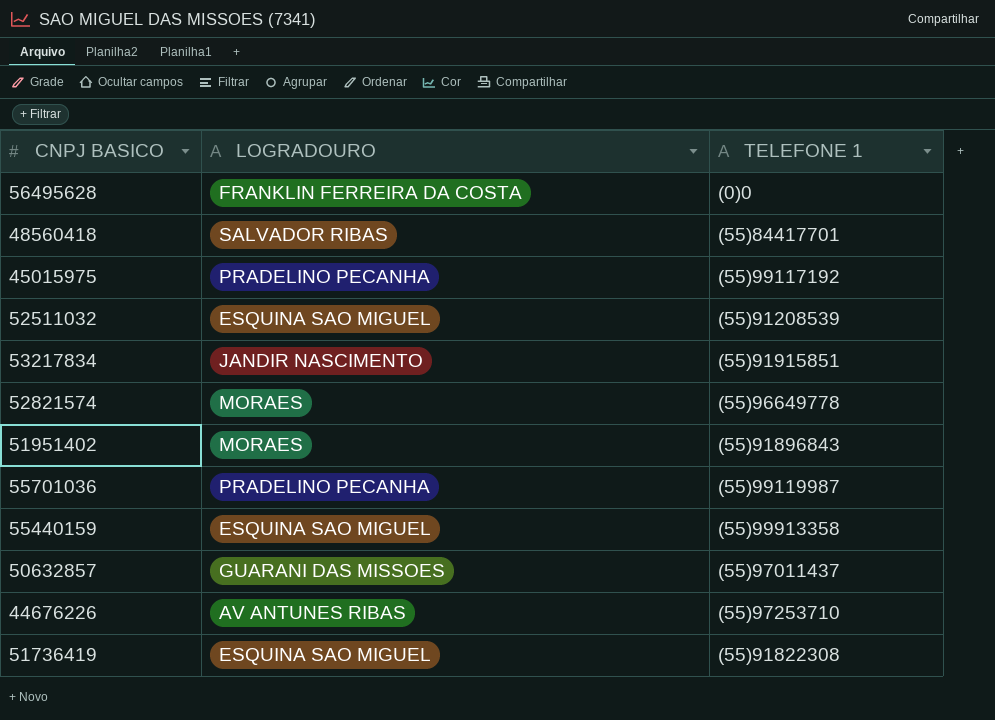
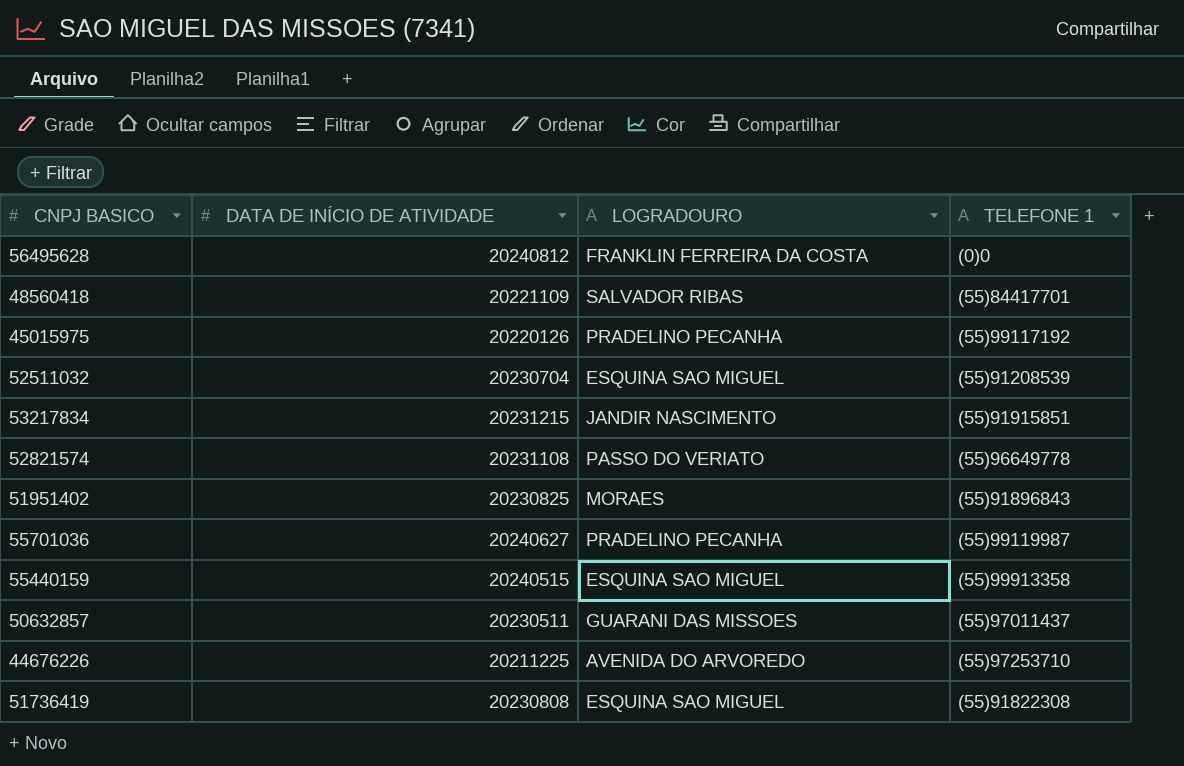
column DATA DE INÍCIO DE ATIVIDADE | position: none -> 2
52821574 | LOGRADOURO: MORAES -> PASSO DO VERIATO
44676226 | LOGRADOURO: AV ANTUNES RIBAS -> AVENIDA DO ARVOREDO

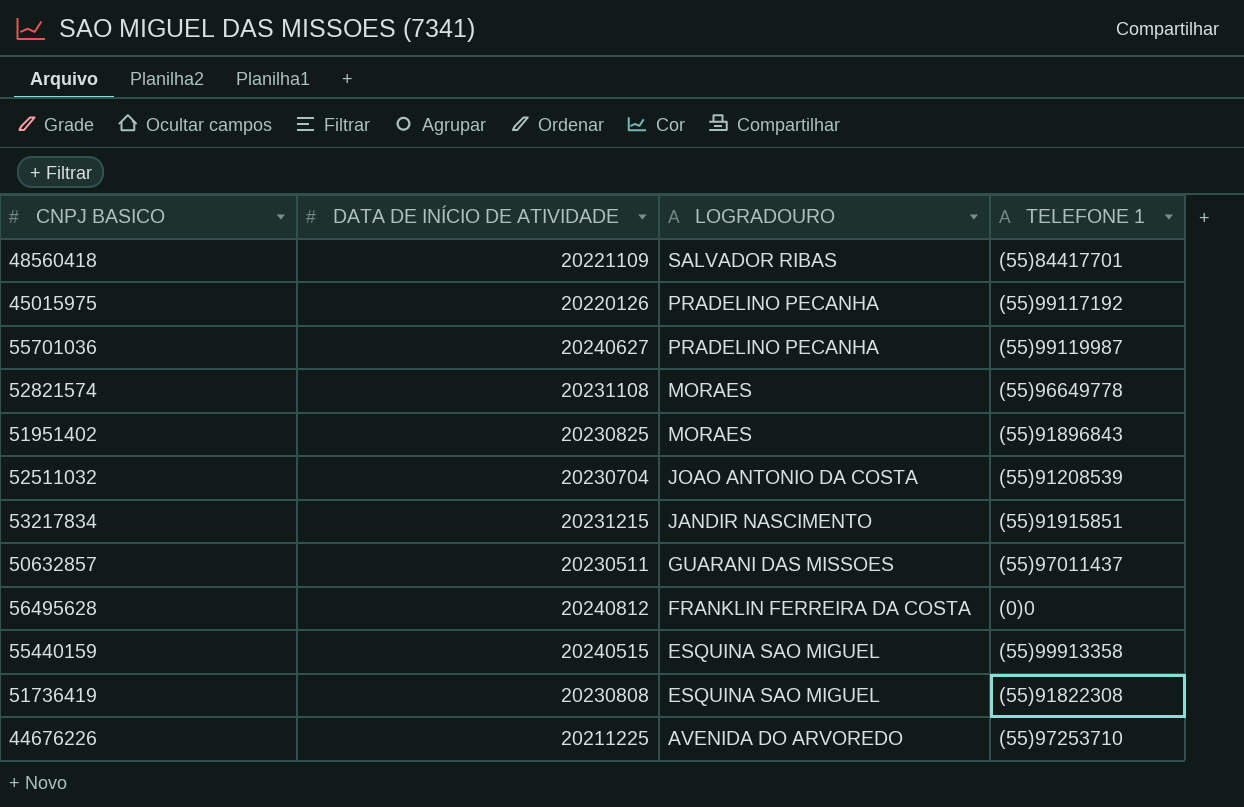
row order: none -> LOGRADOURO descending
52821574 | LOGRADOURO: PASSO DO VERIATO -> MORAES
52511032 | LOGRADOURO: ESQUINA SAO MIGUEL -> JOAO ANTONIO DA COSTA

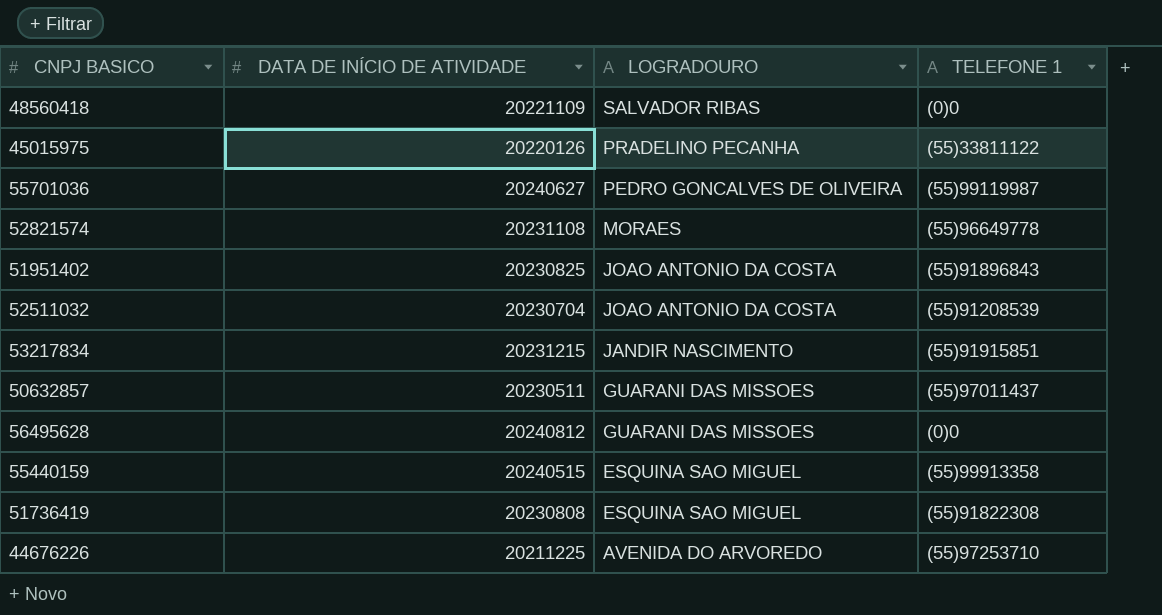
48560418 | TELEFONE 1: (55)84417701 -> (0)0
45015975 | TELEFONE 1: (55)99117192 -> (55)33811122
55701036 | LOGRADOURO: PRADELINO PECANHA -> PEDRO GONCALVES DE OLIVEIRA
51951402 | LOGRADOURO: MORAES -> JOAO ANTONIO DA COSTA
56495628 | LOGRADOURO: FRANKLIN FERREIRA DA COSTA -> GUARANI DAS MISSOES

